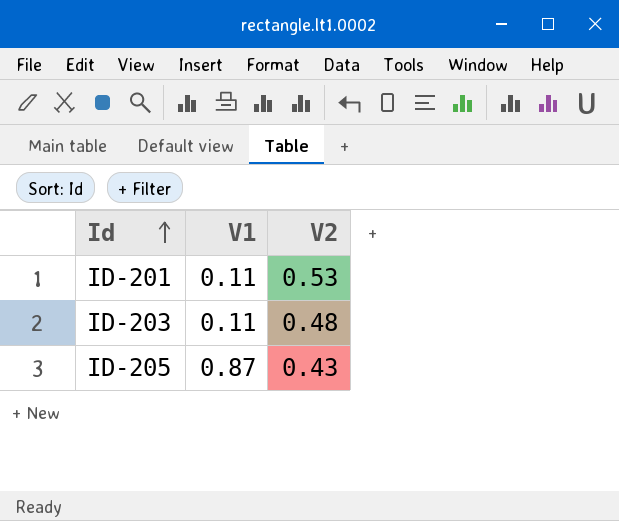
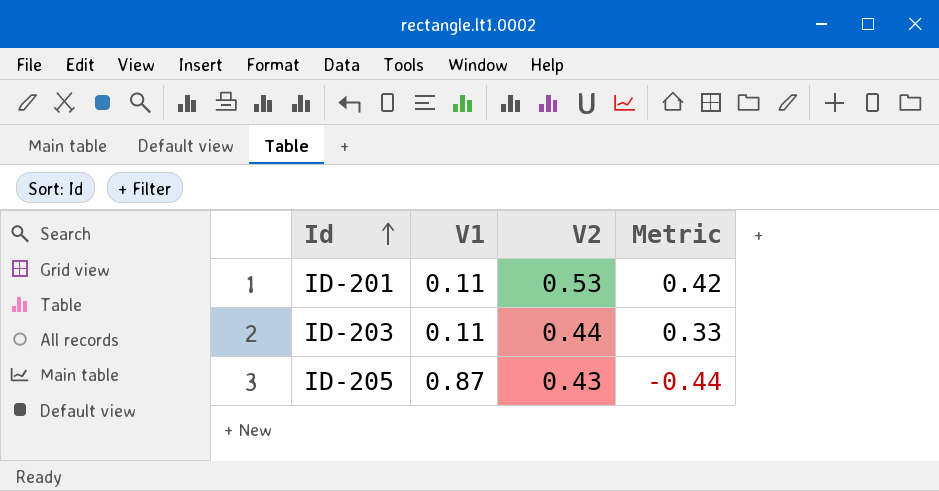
column Metric | formula: none -> [V2] - [V1]
ID-203 | V2: 0.48 -> 0.44

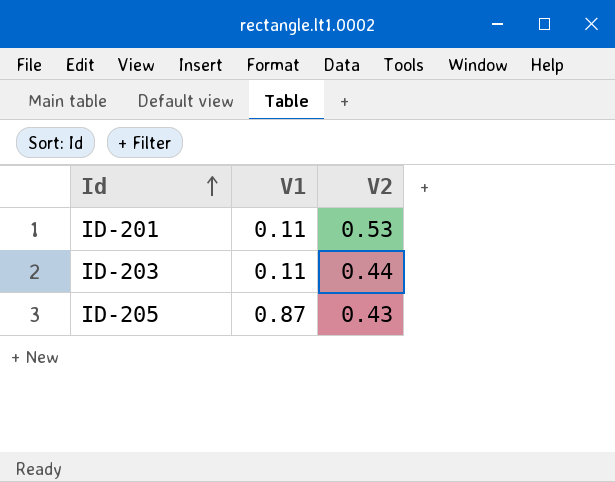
column Metric | formula: [V2] - [V1] -> none

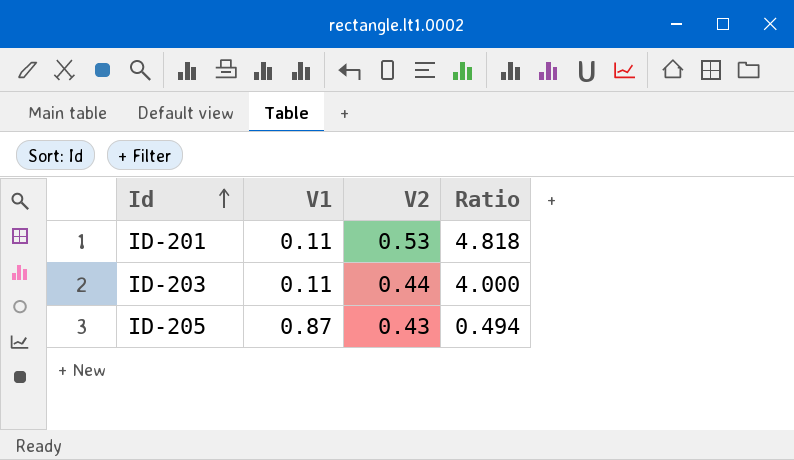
column Ratio | formula: none -> [V2] / [V1]

